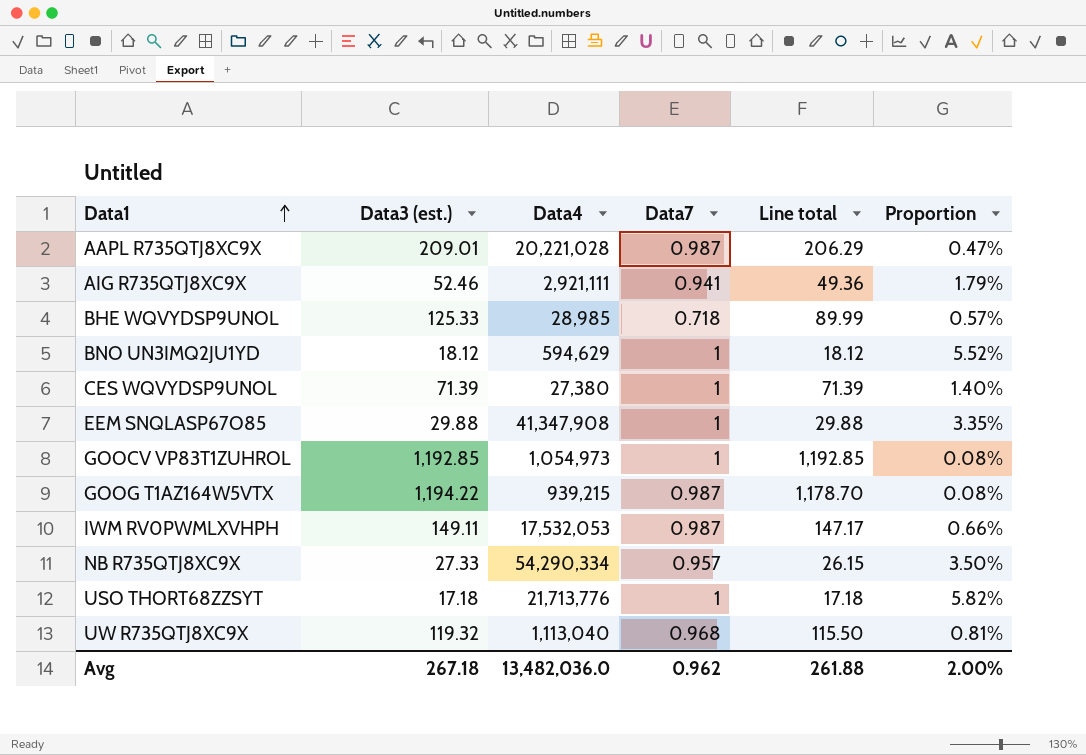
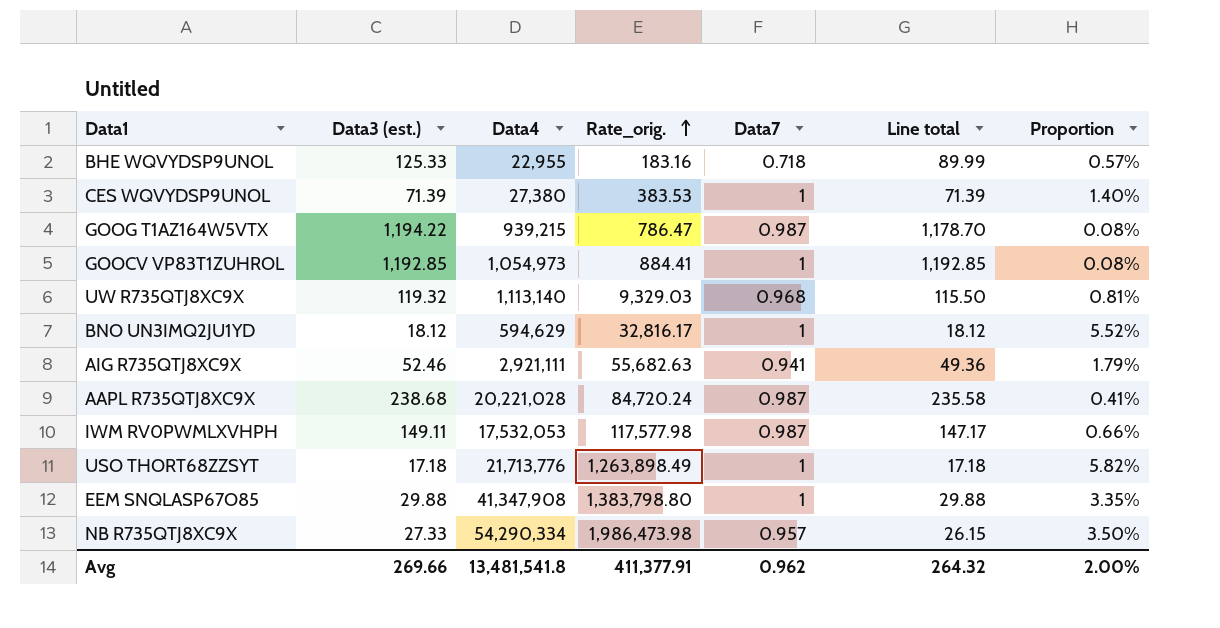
row order: Data1 ascending -> Rate_orig. ascending
column Rate_orig. | formula: none -> [Data4] / [Data3 (est.)]
BHE WQVYDSP9UNOL | Data4: 28,985 -> 22,955
UW R735QTJ8XC9X | Data4: 1,113,040 -> 1,113,140
AAPL R735QTJ8XC9X | Data3 (est.): 209.01 -> 238.68
AAPL R735QTJ8XC9X | Line total: 206.29 -> 235.58
AAPL R735QTJ8XC9X | Proportion: 0.47% -> 0.41%
Avg | Data3 (est.): 267.18 -> 269.66
Avg | Data4: 13,482,036.0 -> 13,481,541.8
Avg | Line total: 261.88 -> 264.32

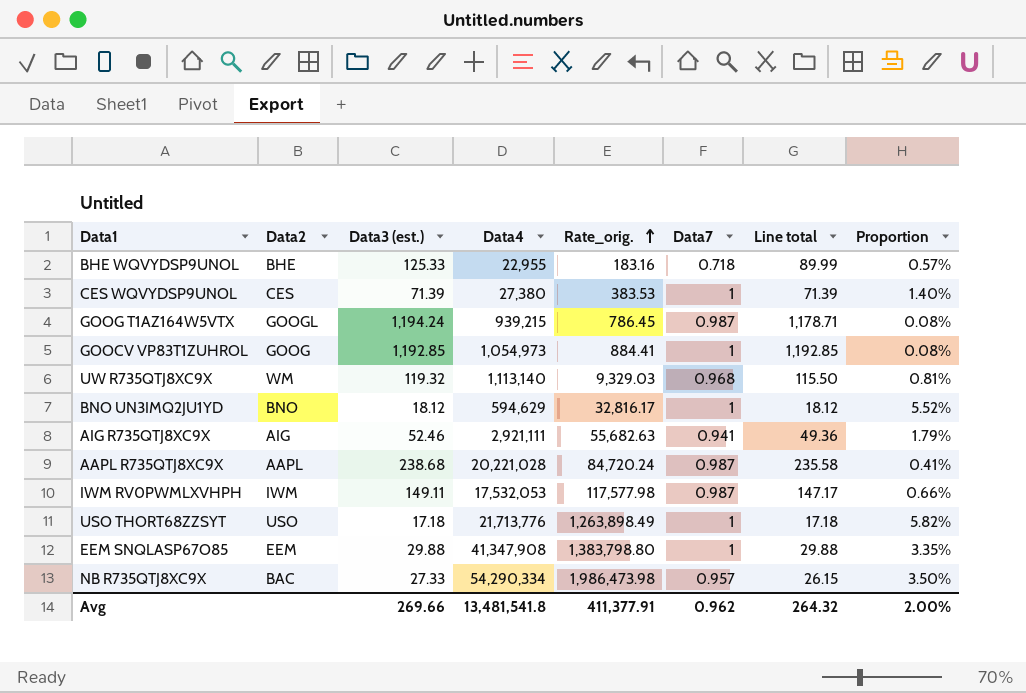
column Data2 | position: none -> 2
GOOG T1AZ164W5VTX | Data3 (est.): 1,194.22 -> 1,194.24
GOOG T1AZ164W5VTX | Rate_orig.: 786.47 -> 786.45
GOOG T1AZ164W5VTX | Line total: 1,178.70 -> 1,178.71

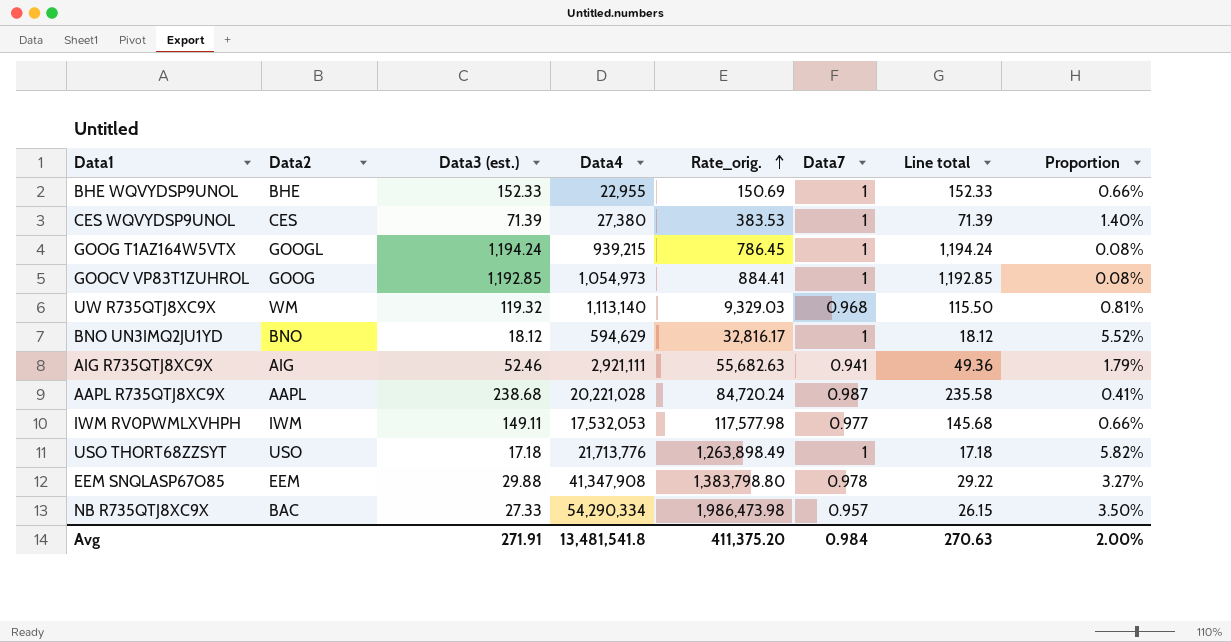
BHE WQVYDSP9UNOL | Data3 (est.): 125.33 -> 152.33
BHE WQVYDSP9UNOL | Rate_orig.: 183.16 -> 150.69
BHE WQVYDSP9UNOL | Data7: 0.718 -> 1
BHE WQVYDSP9UNOL | Line total: 89.99 -> 152.33
BHE WQVYDSP9UNOL | Proportion: 0.57% -> 0.66%
GOOG T1AZ164W5VTX | Data7: 0.987 -> 1
GOOG T1AZ164W5VTX | Line total: 1,178.71 -> 1,194.24
IWM RV0PWMLXVHPH | Data7: 0.987 -> 0.977
IWM RV0PWMLXVHPH | Line total: 147.17 -> 145.68
EEM SNQLASP67O85 | Data7: 1 -> 0.978
EEM SNQLASP67O85 | Line total: 29.88 -> 29.22
EEM SNQLASP67O85 | Proportion: 3.35% -> 3.27%
Avg | Data3 (est.): 269.66 -> 271.91
Avg | Rate_orig.: 411,377.91 -> 411,375.20
Avg | Data7: 0.962 -> 0.984
Avg | Line total: 264.32 -> 270.63

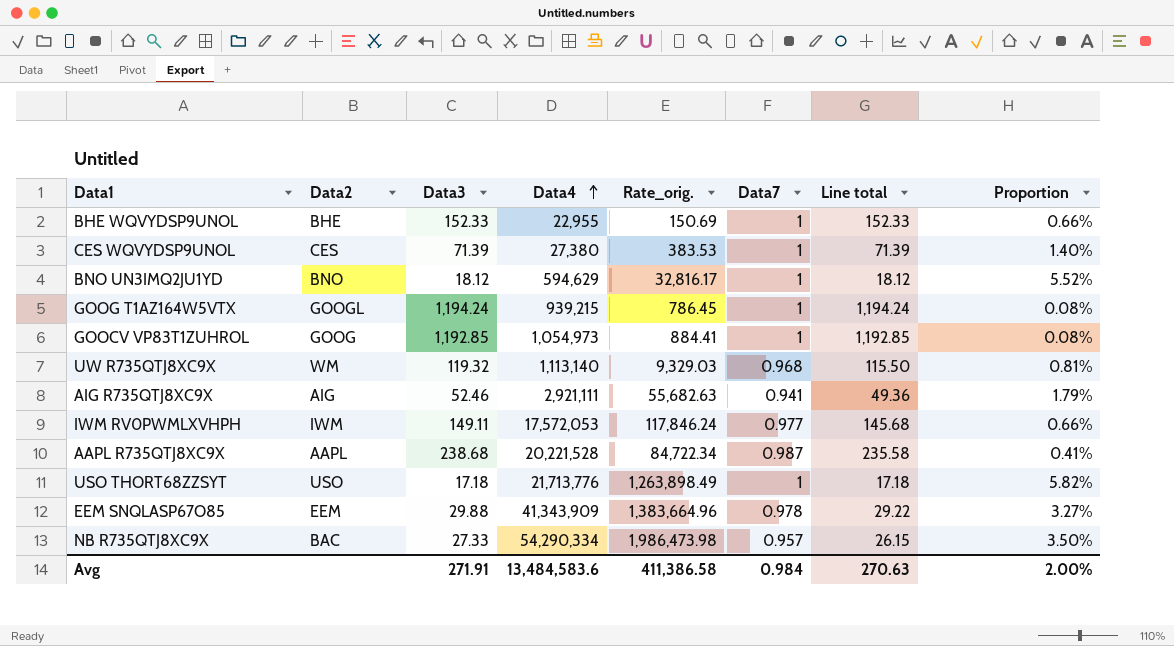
row order: Rate_orig. ascending -> Data4 ascending
column name: Data3 (est.) -> Data3
IWM RV0PWMLXVHPH | Data4: 17,532,053 -> 17,572,053
IWM RV0PWMLXVHPH | Rate_orig.: 117,577.98 -> 117,846.24
AAPL R735QTJ8XC9X | Data4: 20,221,028 -> 20,221,528
AAPL R735QTJ8XC9X | Rate_orig.: 84,720.24 -> 84,722.34
EEM SNQLASP67O85 | Data4: 41,347,908 -> 41,343,909
EEM SNQLASP67O85 | Rate_orig.: 1,383,798.80 -> 1,383,664.96
Avg | Data4: 13,481,541.8 -> 13,484,583.6
Avg | Rate_orig.: 411,375.20 -> 411,386.58

